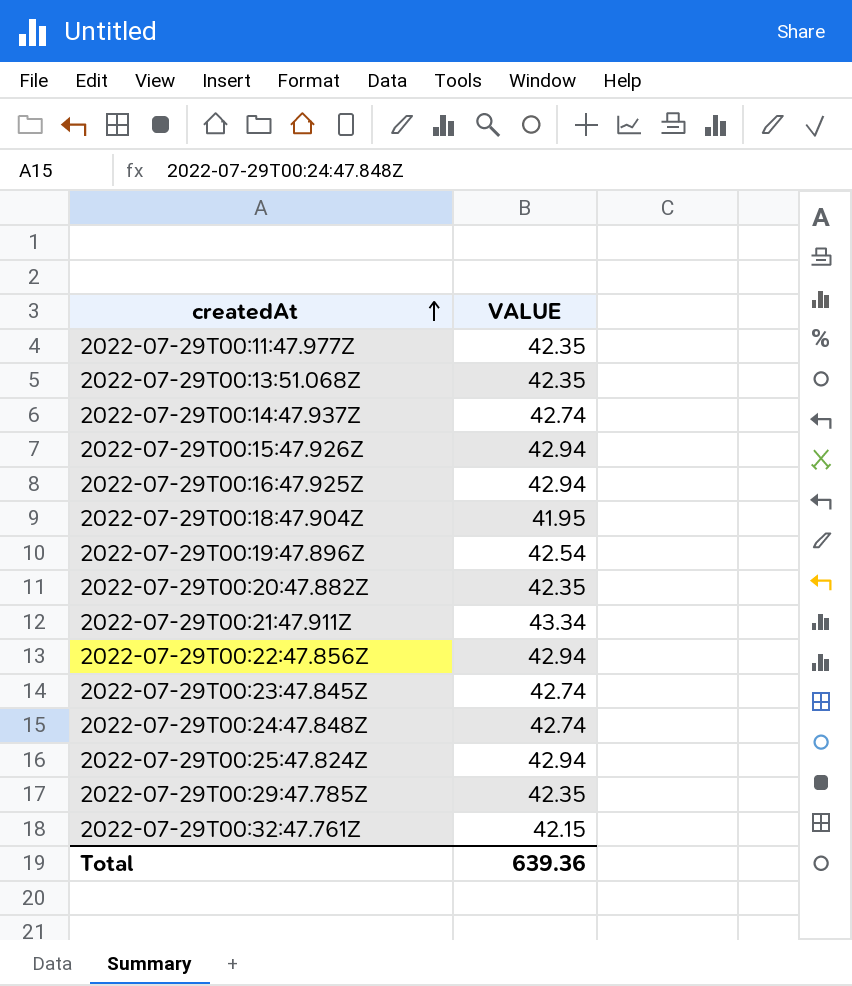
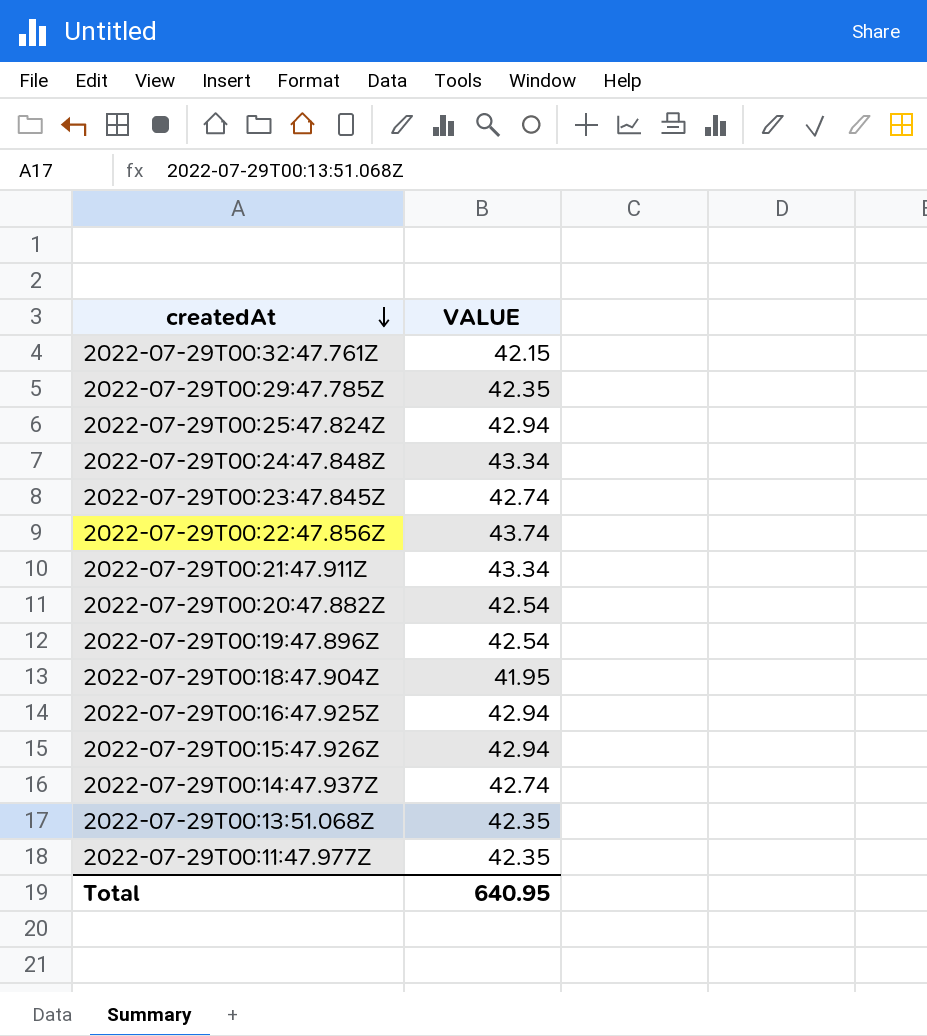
row order: createdAt ascending -> createdAt descending
2022-07-29T00:24:47.848Z | VALUE: 42.74 -> 43.34
2022-07-29T00:22:47.856Z | VALUE: 42.94 -> 43.74
2022-07-29T00:20:47.882Z | VALUE: 42.35 -> 42.54
Total | VALUE: 639.36 -> 640.95

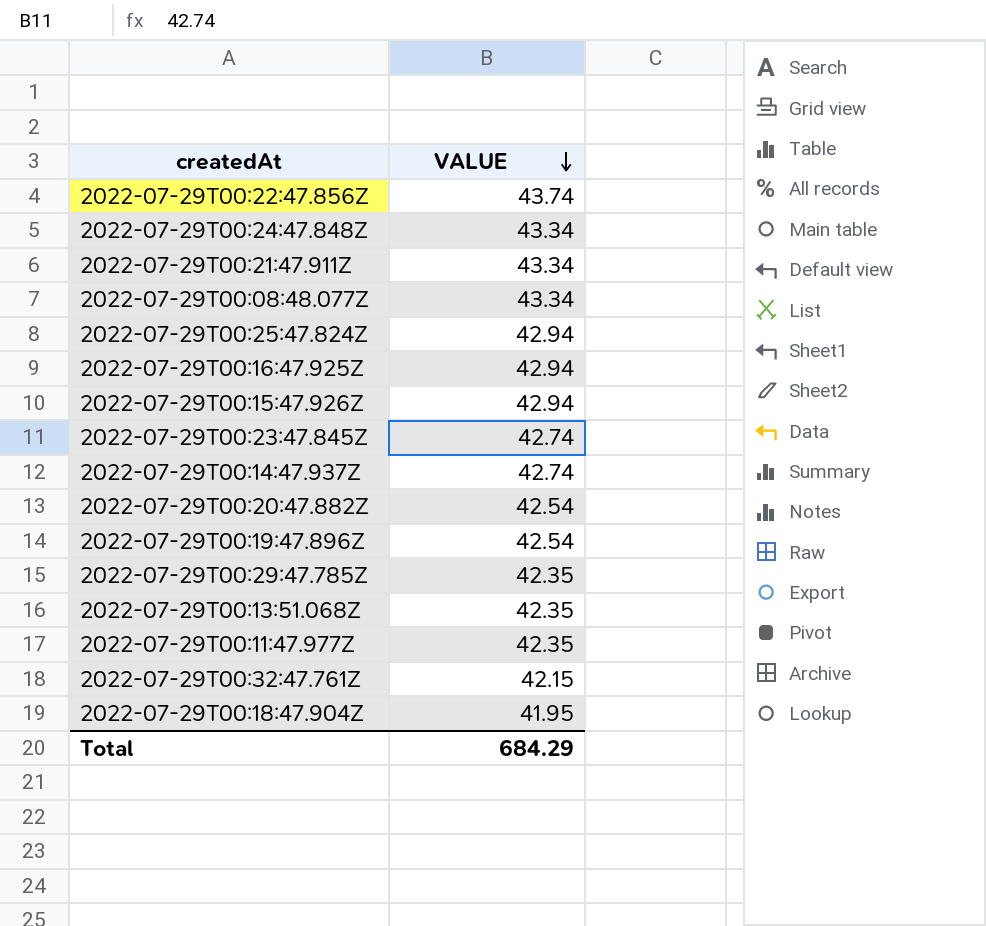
row order: createdAt descending -> VALUE descending
row 2022-07-29T00:08:48.077Z: none -> 43.34
Total | VALUE: 640.95 -> 684.29

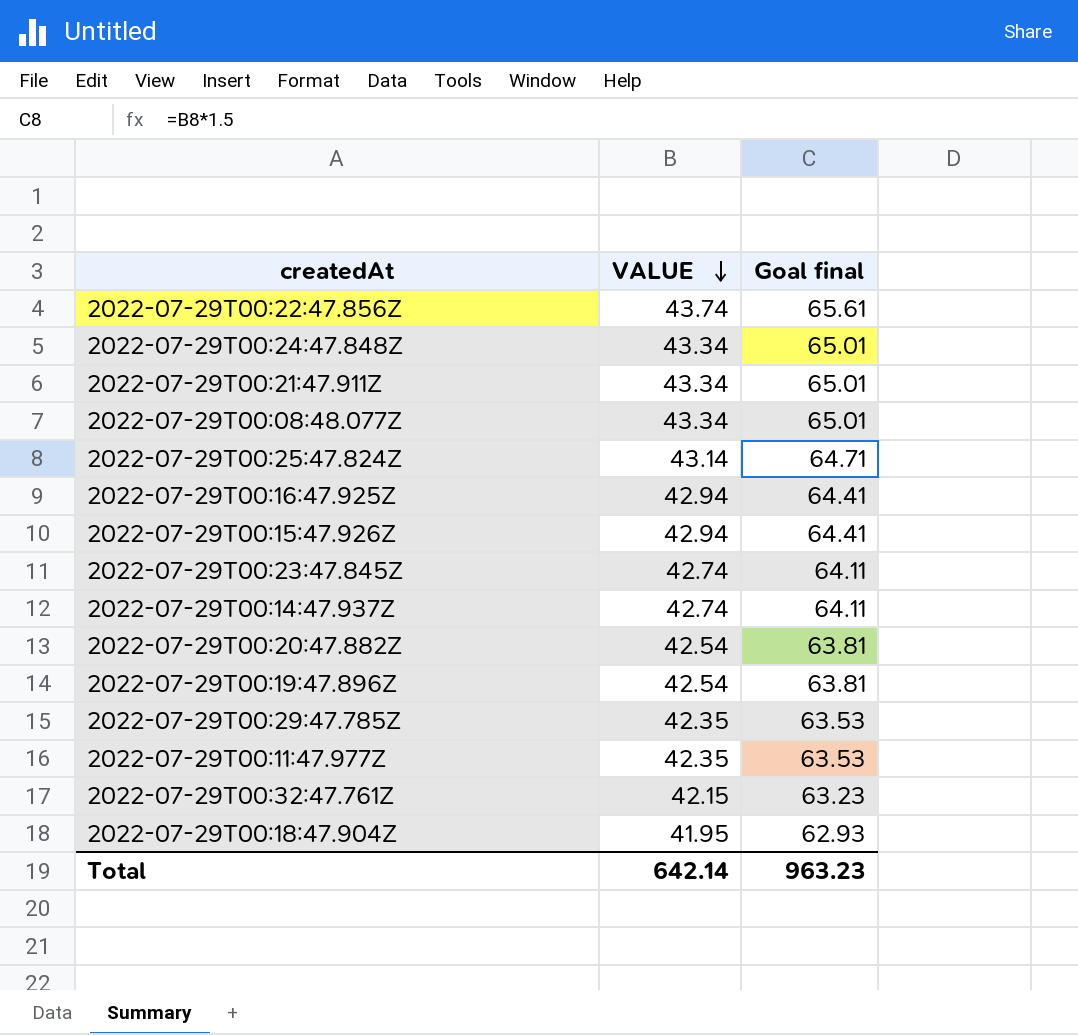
column Goal final | formula: none -> [VALUE] * 1.5
row 2022-07-29T00:13:51.068Z: 42.35 -> none
2022-07-29T00:25:47.824Z | VALUE: 42.94 -> 43.14
Total | VALUE: 684.29 -> 642.14

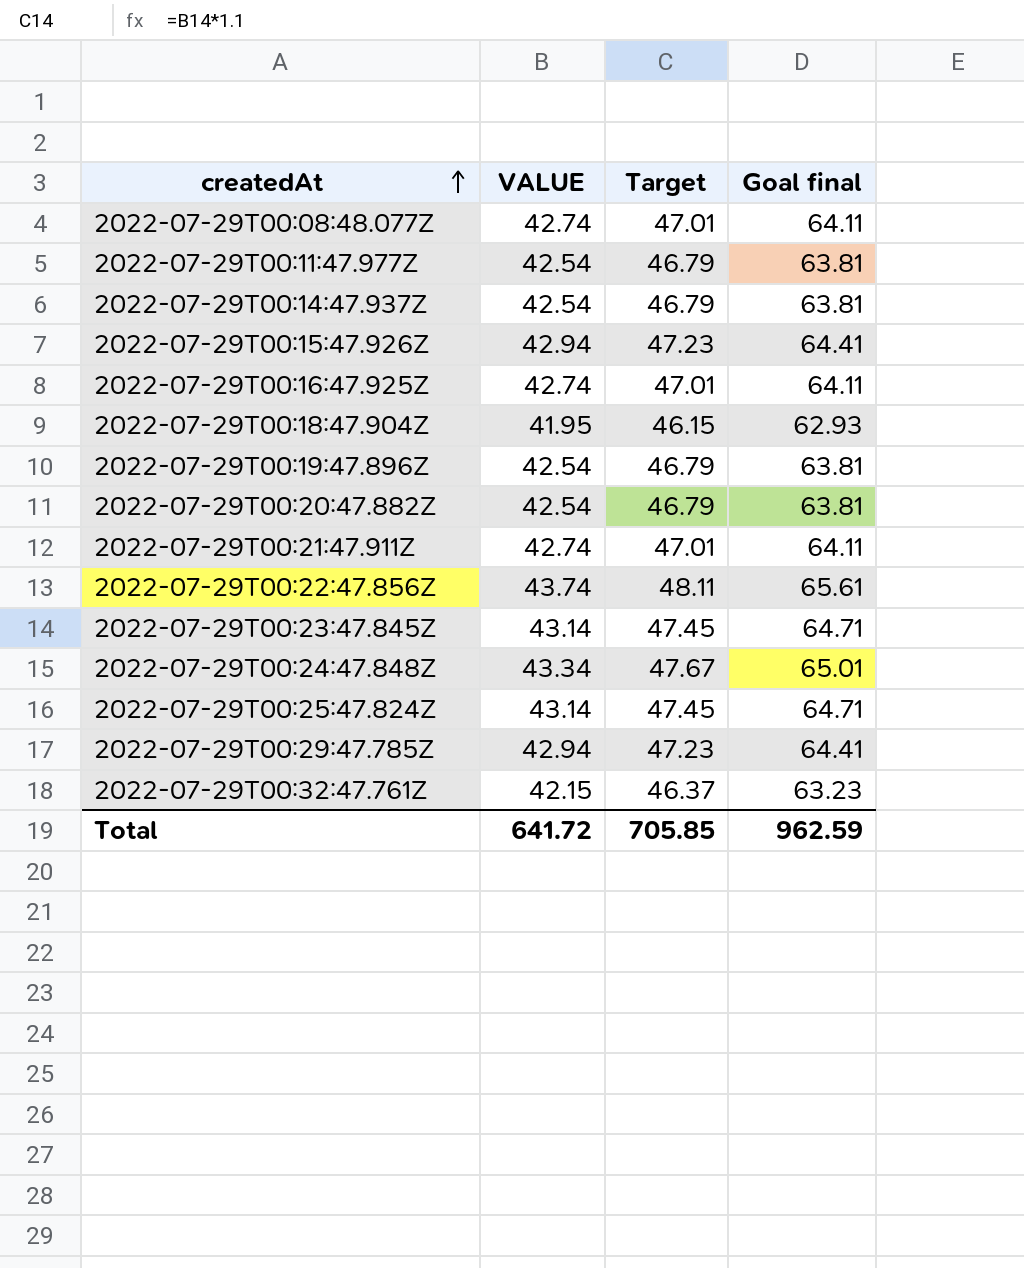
row order: VALUE descending -> createdAt ascending
column Target | formula: none -> [VALUE] * 1.1
2022-07-29T00:08:48.077Z | VALUE: 43.34 -> 42.74
2022-07-29T00:08:48.077Z | Goal final: 65.01 -> 64.11
2022-07-29T00:11:47.977Z | VALUE: 42.35 -> 42.54
2022-07-29T00:11:47.977Z | Goal final: 63.53 -> 63.81
2022-07-29T00:14:47.937Z | VALUE: 42.74 -> 42.54
2022-07-29T00:14:47.937Z | Goal final: 64.11 -> 63.81
2022-07-29T00:16:47.925Z | VALUE: 42.94 -> 42.74
2022-07-29T00:16:47.925Z | Goal final: 64.41 -> 64.11
2022-07-29T00:21:47.911Z | VALUE: 43.34 -> 42.74
2022-07-29T00:21:47.911Z | Goal final: 65.01 -> 64.11
2022-07-29T00:23:47.845Z | VALUE: 42.74 -> 43.14
2022-07-29T00:23:47.845Z | Goal final: 64.11 -> 64.71
2022-07-29T00:29:47.785Z | VALUE: 42.35 -> 42.94
2022-07-29T00:29:47.785Z | Goal final: 63.53 -> 64.41
Total | VALUE: 642.14 -> 641.72
Total | Goal final: 963.23 -> 962.59

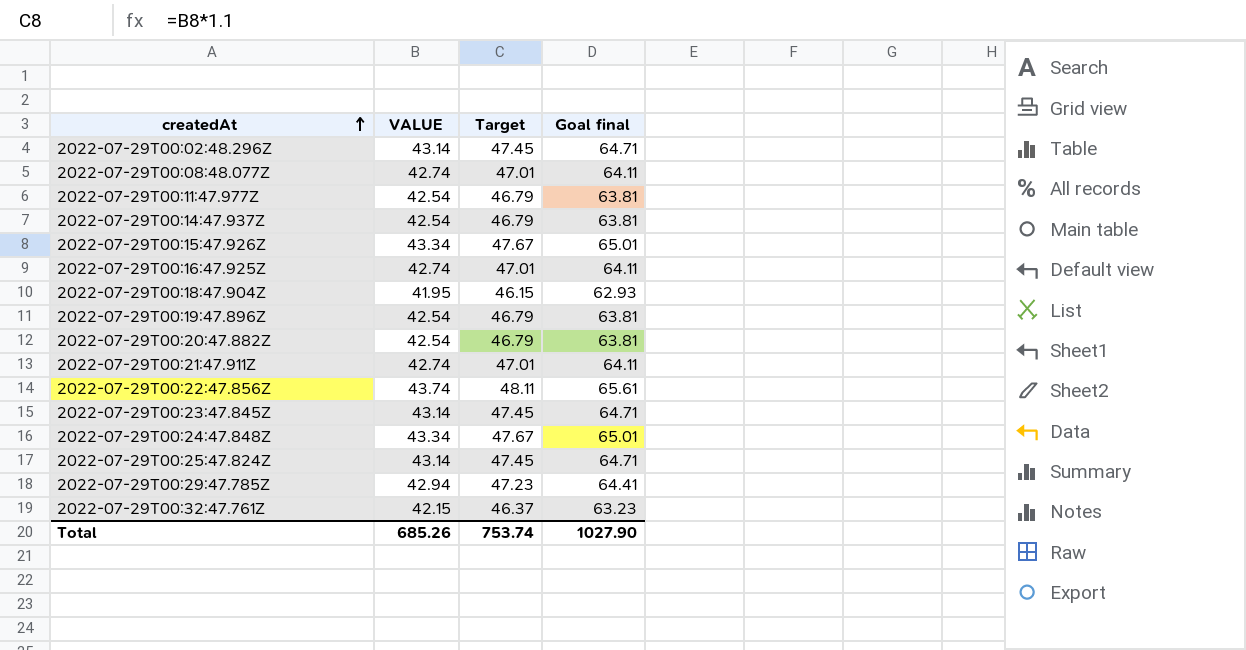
row 2022-07-29T00:02:48.296Z: none -> 43.14 | 47.45 | 64.71
2022-07-29T00:15:47.926Z | VALUE: 42.94 -> 43.34
2022-07-29T00:15:47.926Z | Target: 47.23 -> 47.67
2022-07-29T00:15:47.926Z | Goal final: 64.41 -> 65.01
Total | VALUE: 641.72 -> 685.26
Total | Target: 705.85 -> 753.74
Total | Goal final: 962.59 -> 1027.90

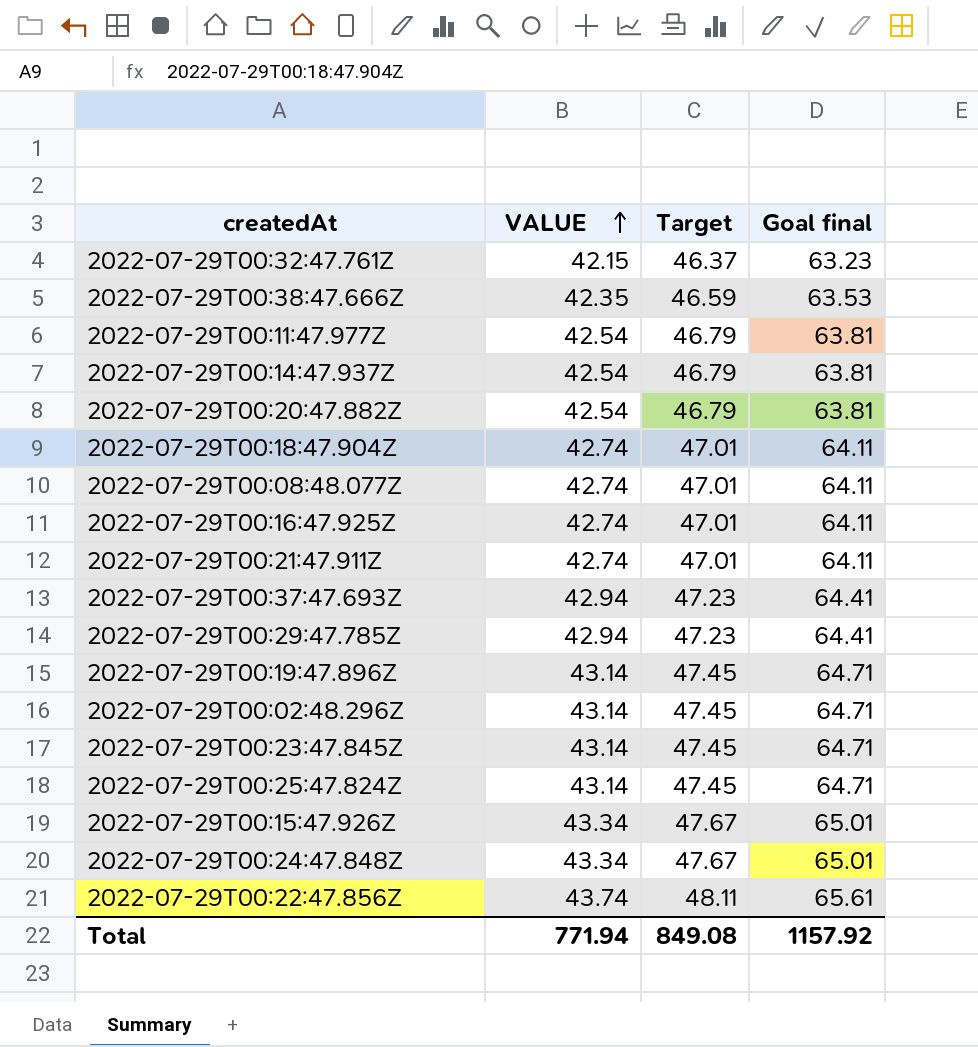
row order: createdAt ascending -> VALUE ascending
row 2022-07-29T00:38:47.666Z: none -> 42.35 | 46.59 | 63.53
2022-07-29T00:18:47.904Z | VALUE: 41.95 -> 42.74
2022-07-29T00:18:47.904Z | Target: 46.15 -> 47.01
2022-07-29T00:18:47.904Z | Goal final: 62.93 -> 64.11
row 2022-07-29T00:37:47.693Z: none -> 42.94 | 47.23 | 64.41
2022-07-29T00:19:47.896Z | VALUE: 42.54 -> 43.14
2022-07-29T00:19:47.896Z | Target: 46.79 -> 47.45
2022-07-29T00:19:47.896Z | Goal final: 63.81 -> 64.71
Total | VALUE: 685.26 -> 771.94
Total | Target: 753.74 -> 849.08
Total | Goal final: 1027.90 -> 1157.92

